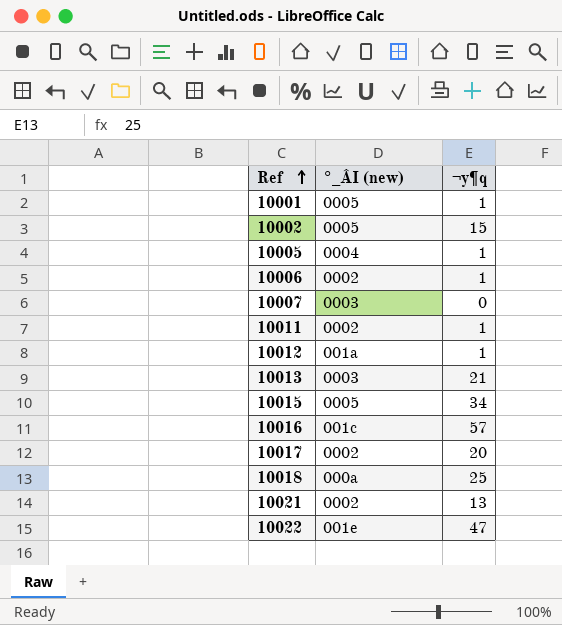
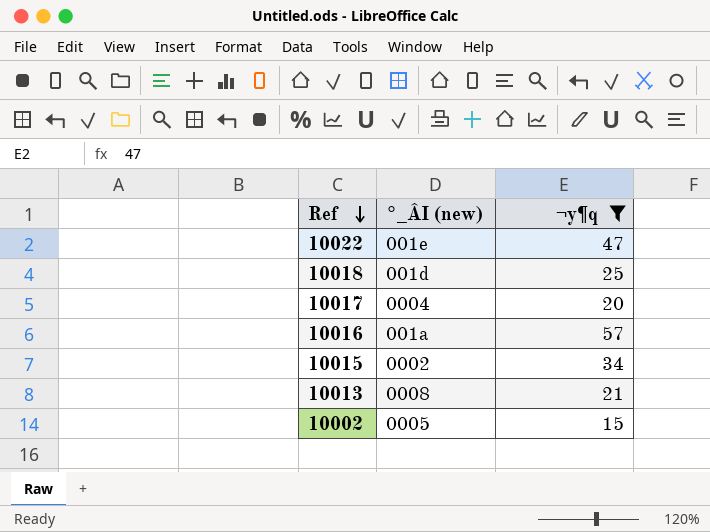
filter: none -> ¬y¶q >= 15
row order: Ref ascending -> Ref descending
10018 | °_ÂI (new): 000a -> 001d
10017 | °_ÂI (new): 0002 -> 0004
10016 | °_ÂI (new): 001c -> 001a
10015 | °_ÂI (new): 0005 -> 0002
10013 | °_ÂI (new): 0003 -> 0008

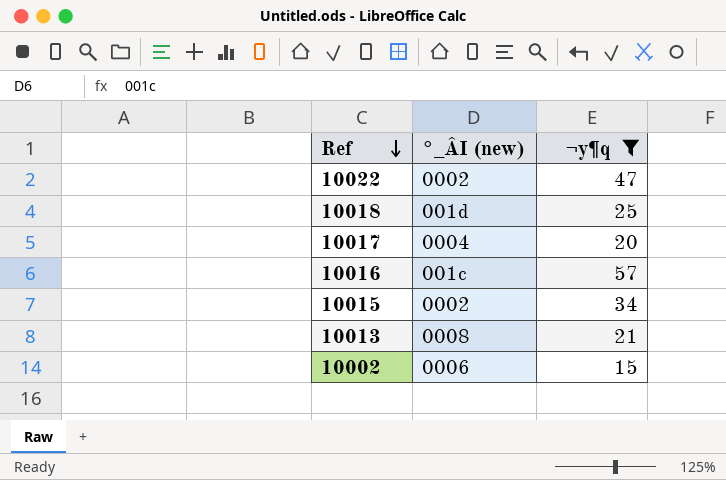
10022 | °_ÂI (new): 001e -> 0002
10016 | °_ÂI (new): 001a -> 001c
10002 | °_ÂI (new): 0005 -> 0006

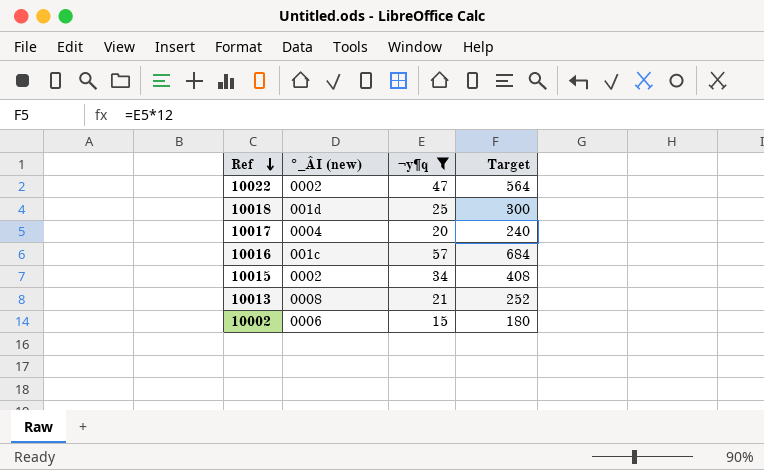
column Target | formula: none -> [¬y¶q] * 12

